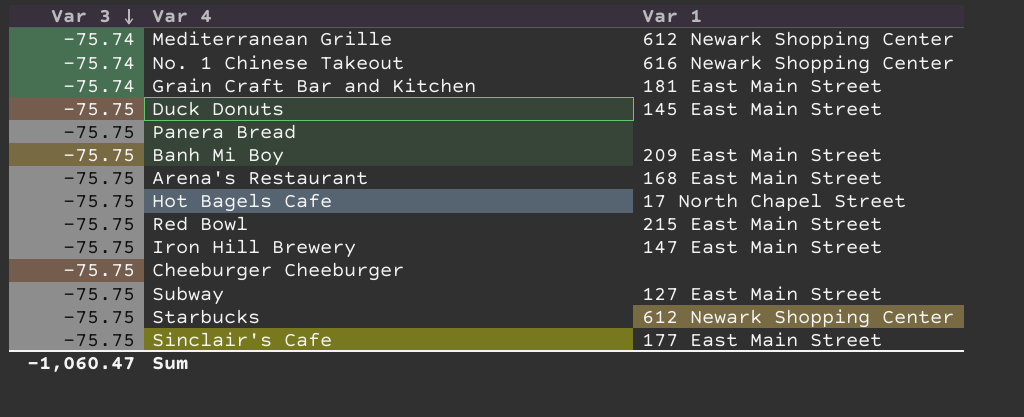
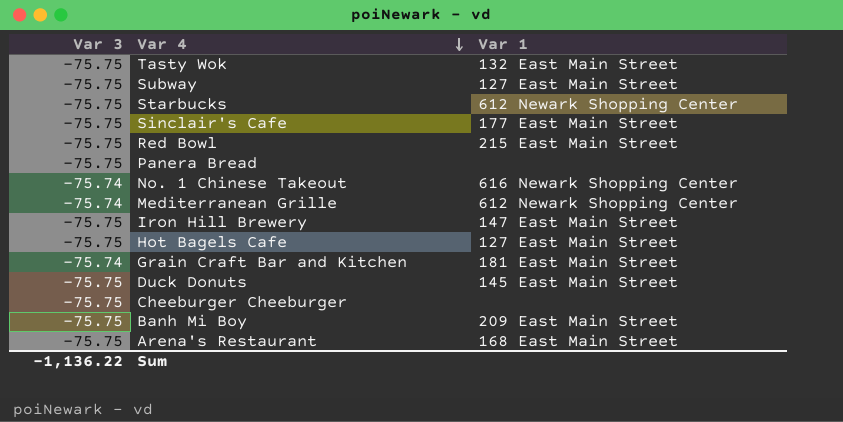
row order: Var 3 descending -> Var 4 descending
row Tasty Wok: none -> -75.75 | 132 East Main Street
Hot Bagels Cafe | Var 1: 17 North Chapel Street -> 127 East Main Street
Sum | Var 3: -1,060.47 -> -1,136.22

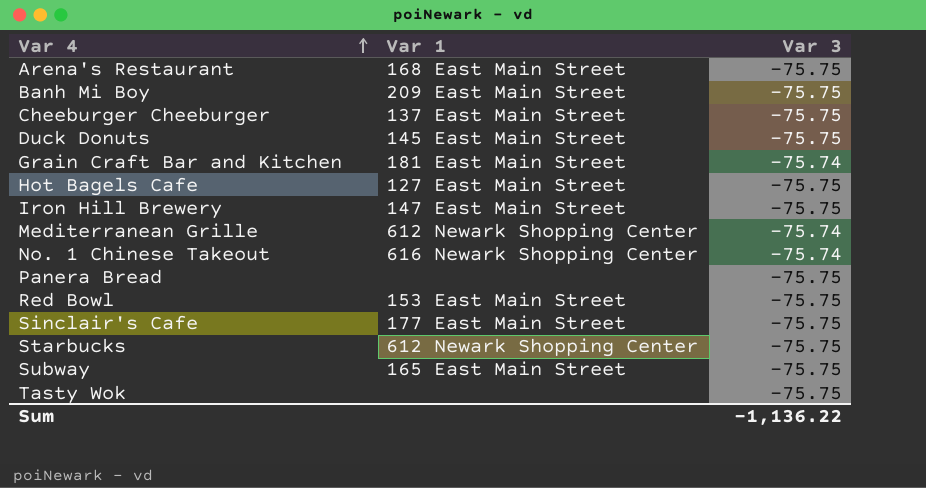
row order: Var 4 descending -> Var 4 ascending
column Var 3 | position: 1 -> 3
Cheeburger Cheeburger | Var 1: none -> 137 East Main Street
Red Bowl | Var 1: 215 East Main Street -> 153 East Main Street
Subway | Var 1: 127 East Main Street -> 165 East Main Street
Tasty Wok | Var 1: 132 East Main Street -> none

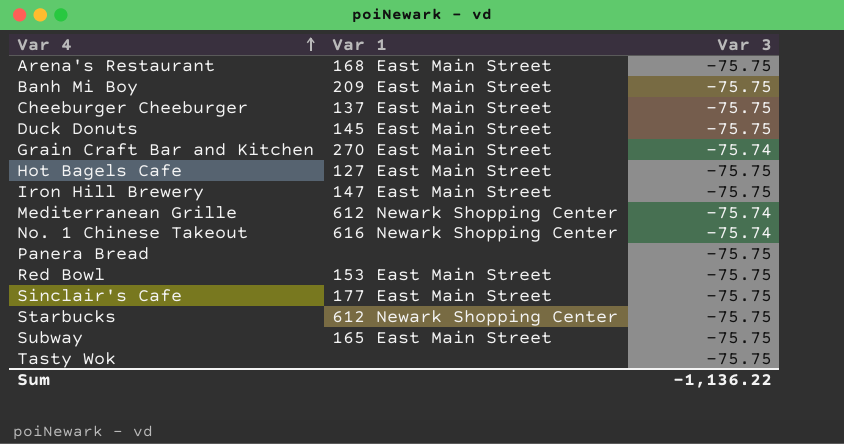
Grain Craft Bar and Kitchen | Var 1: 181 East Main Street -> 270 East Main Street

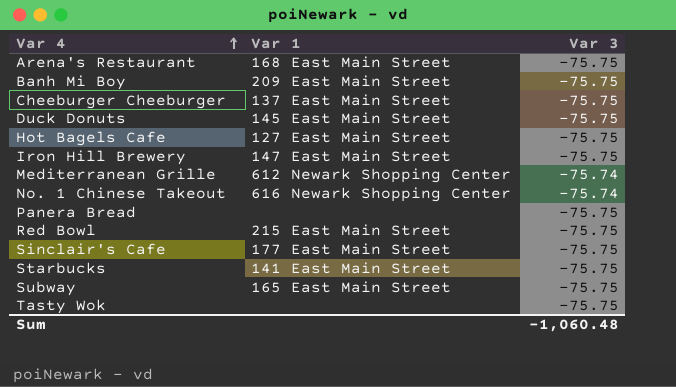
row Grain Craft Bar and Kitchen: 270 East Main Street | -75.74 -> none
Red Bowl | Var 1: 153 East Main Street -> 215 East Main Street
Starbucks | Var 1: 612 Newark Shopping Center -> 141 East Main Street
Sum | Var 3: -1,136.22 -> -1,060.48

